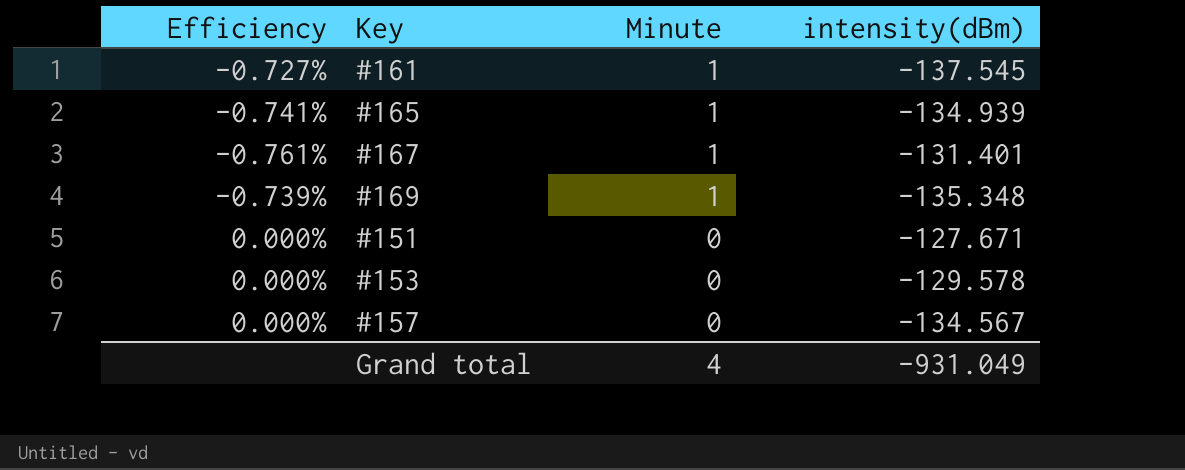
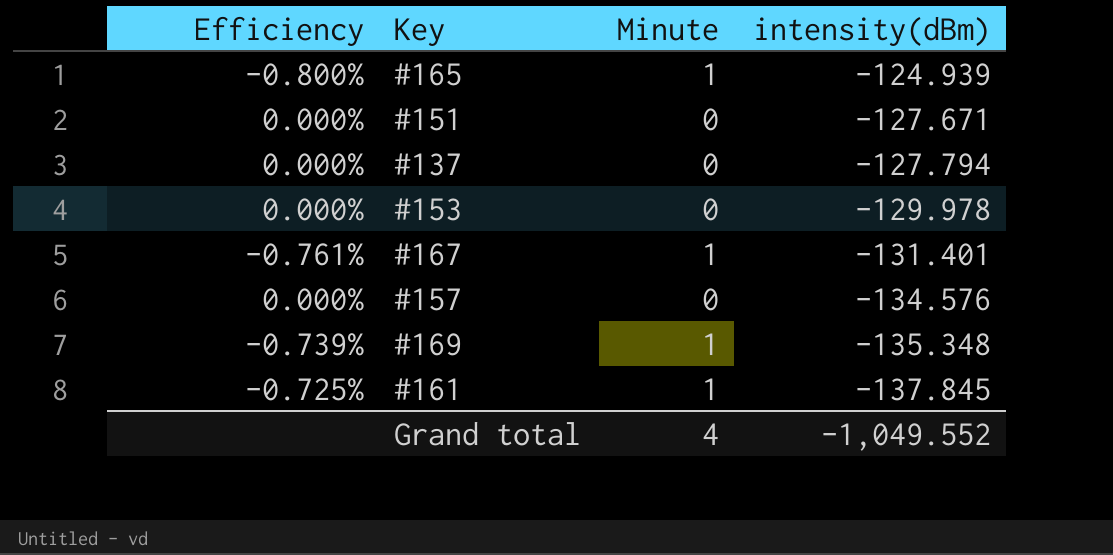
row order: Minute descending -> intensity(dBm) descending
#165 | Efficiency: -0.741% -> -0.800%
#165 | intensity(dBm): -134.939 -> -124.939
row #137: none -> 0.000% | 0 | -127.794
#153 | intensity(dBm): -129.578 -> -129.978
#157 | intensity(dBm): -134.567 -> -134.576
#161 | Efficiency: -0.727% -> -0.725%
#161 | intensity(dBm): -137.545 -> -137.845
Grand total | intensity(dBm): -931.049 -> -1,049.552

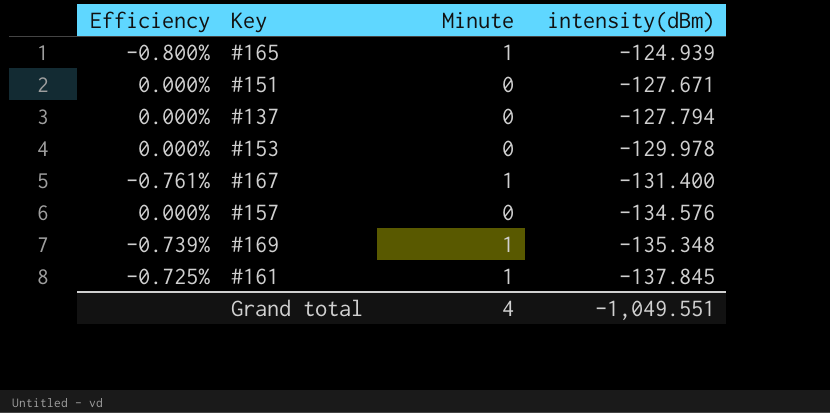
#167 | intensity(dBm): -131.401 -> -131.400
Grand total | intensity(dBm): -1,049.552 -> -1,049.551

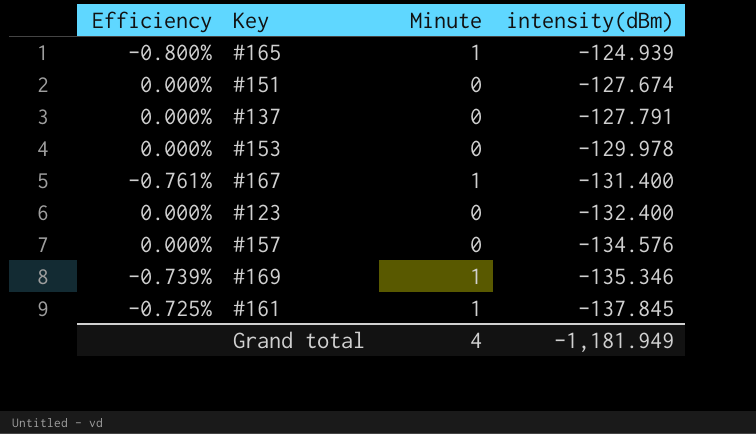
#151 | intensity(dBm): -127.671 -> -127.674
#137 | intensity(dBm): -127.794 -> -127.791
row #123: none -> 0.000% | 0 | -132.400
#169 | intensity(dBm): -135.348 -> -135.346
Grand total | intensity(dBm): -1,049.551 -> -1,181.949

